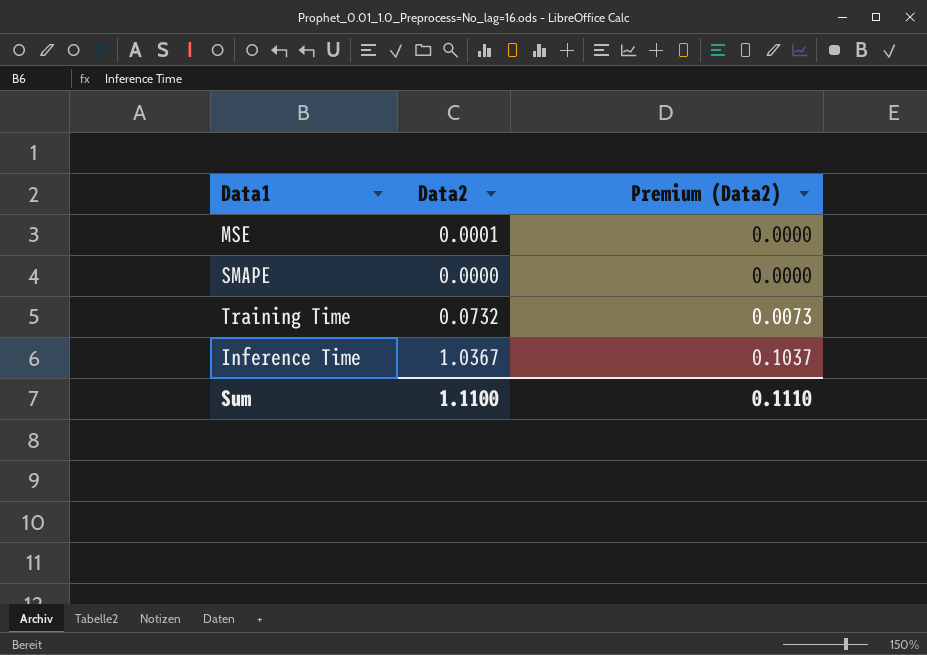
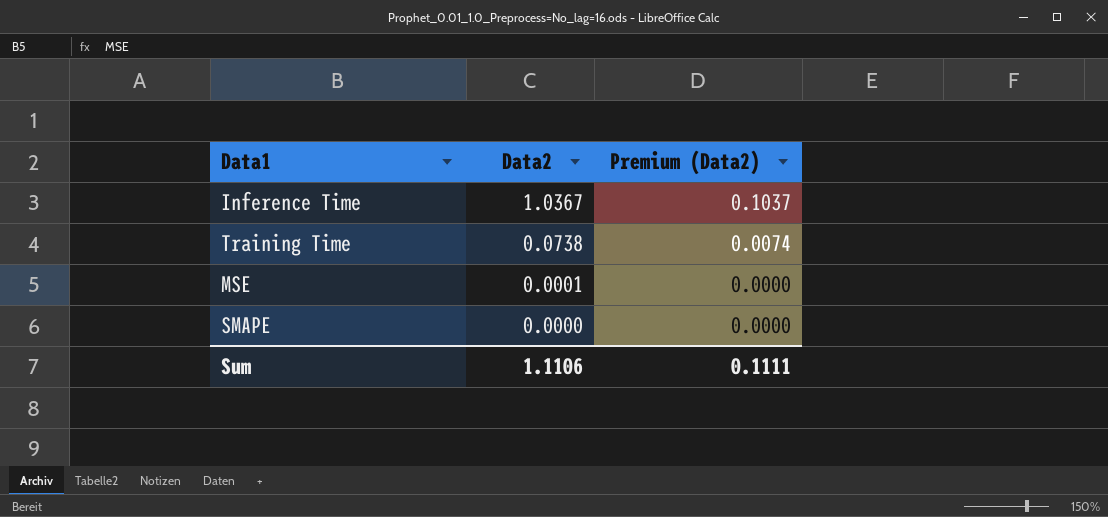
row order: Premium (Data2) ascending -> Data2 descending
Training Time | Data2: 0.0732 -> 0.0738
Training Time | Premium (Data2): 0.0073 -> 0.0074
Sum | Data2: 1.1100 -> 1.1106
Sum | Premium (Data2): 0.1110 -> 0.1111

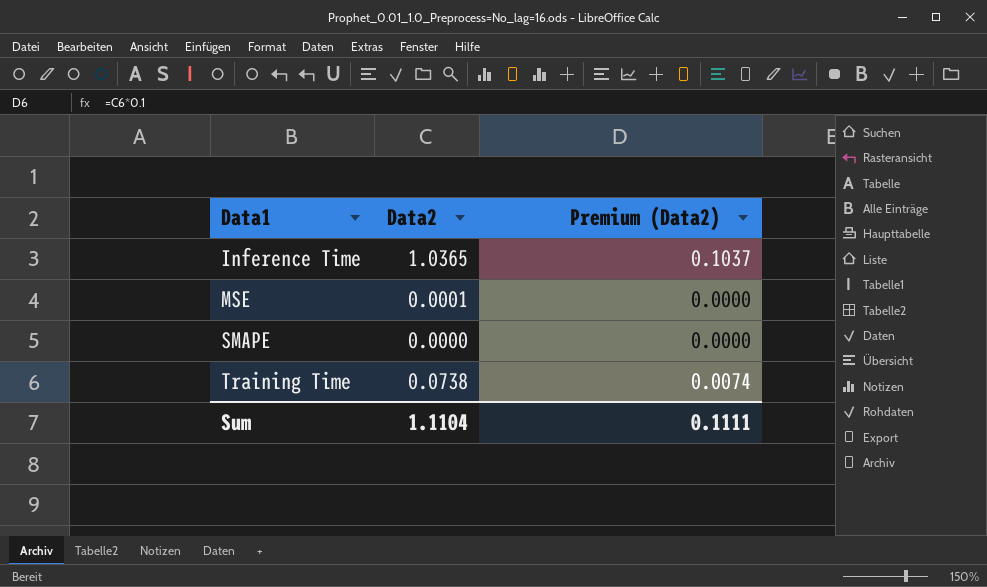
row order: Data2 descending -> Data1 ascending
Inference Time | Data2: 1.0367 -> 1.0365
Sum | Data2: 1.1106 -> 1.1104

